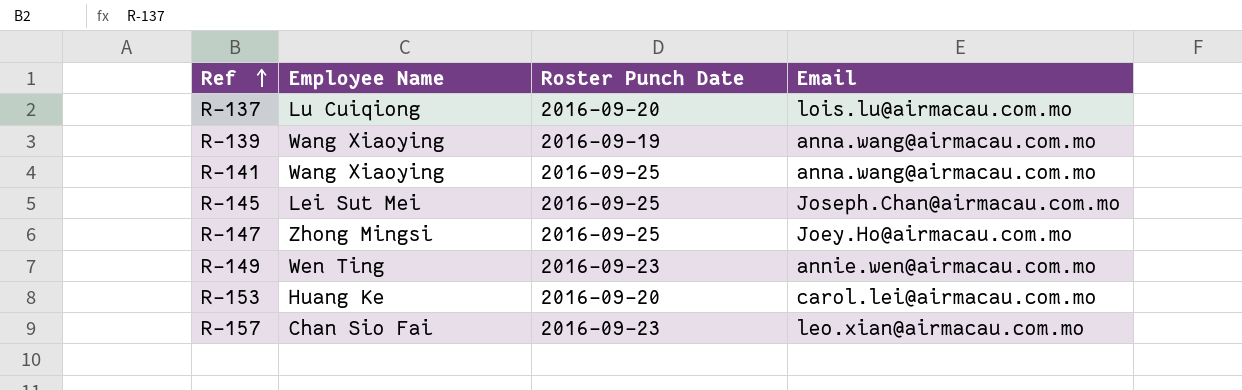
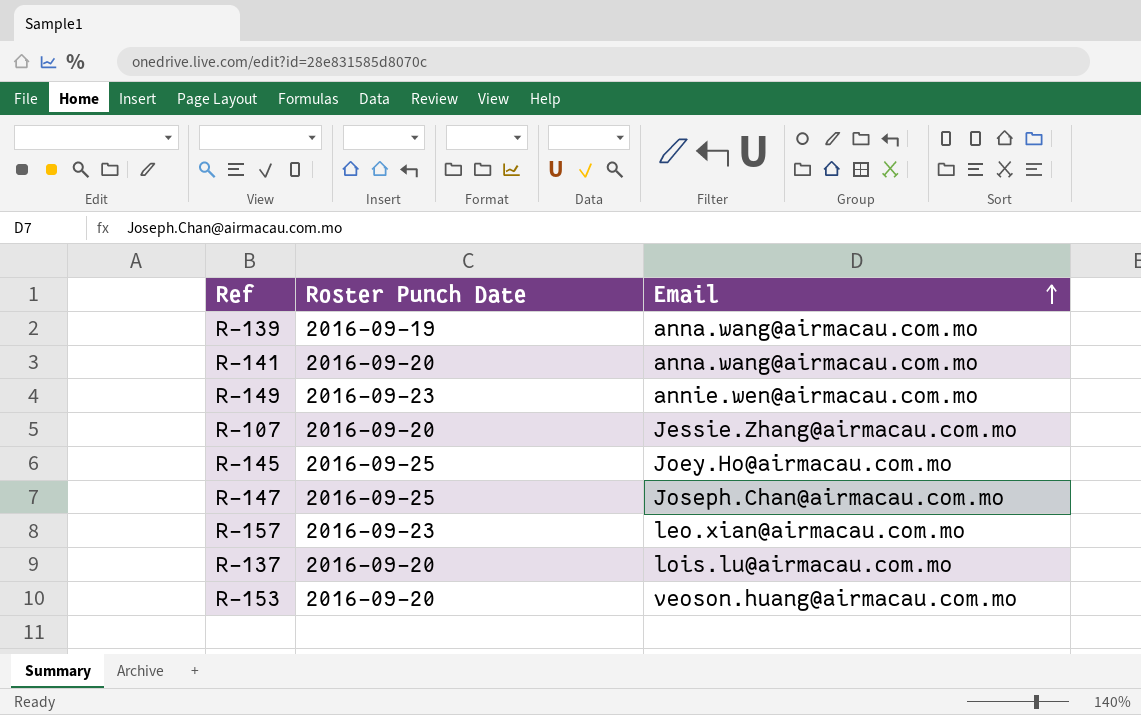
row order: Ref ascending -> Email ascending
column Employee Name | position: 2 -> none
R-141 | Roster Punch Date: 2016-09-25 -> 2016-09-20
row R-107: none -> 2016-09-20 | Jessie.Zhang@airmacau.com.mo
R-145 | Email: Joseph.Chan@airmacau.com.mo -> Joey.Ho@airmacau.com.mo
R-147 | Email: Joey.Ho@airmacau.com.mo -> Joseph.Chan@airmacau.com.mo
R-153 | Email: carol.lei@airmacau.com.mo -> veoson.huang@airmacau.com.mo

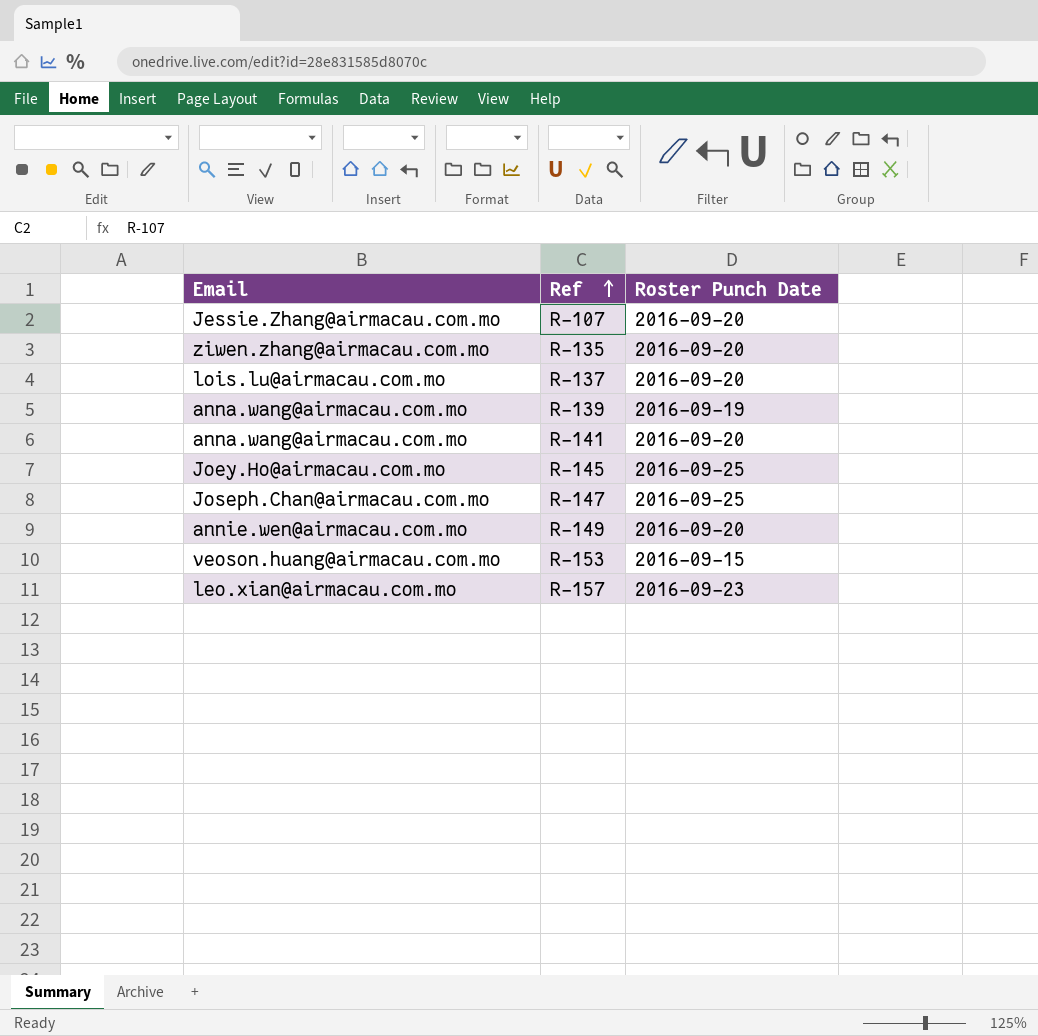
row order: Email ascending -> Ref ascending
column Email | position: 3 -> 1
row R-135: none -> ziwen.zhang@airmacau.com.mo | 2016-09-20
R-149 | Roster Punch Date: 2016-09-23 -> 2016-09-20
R-153 | Roster Punch Date: 2016-09-20 -> 2016-09-15

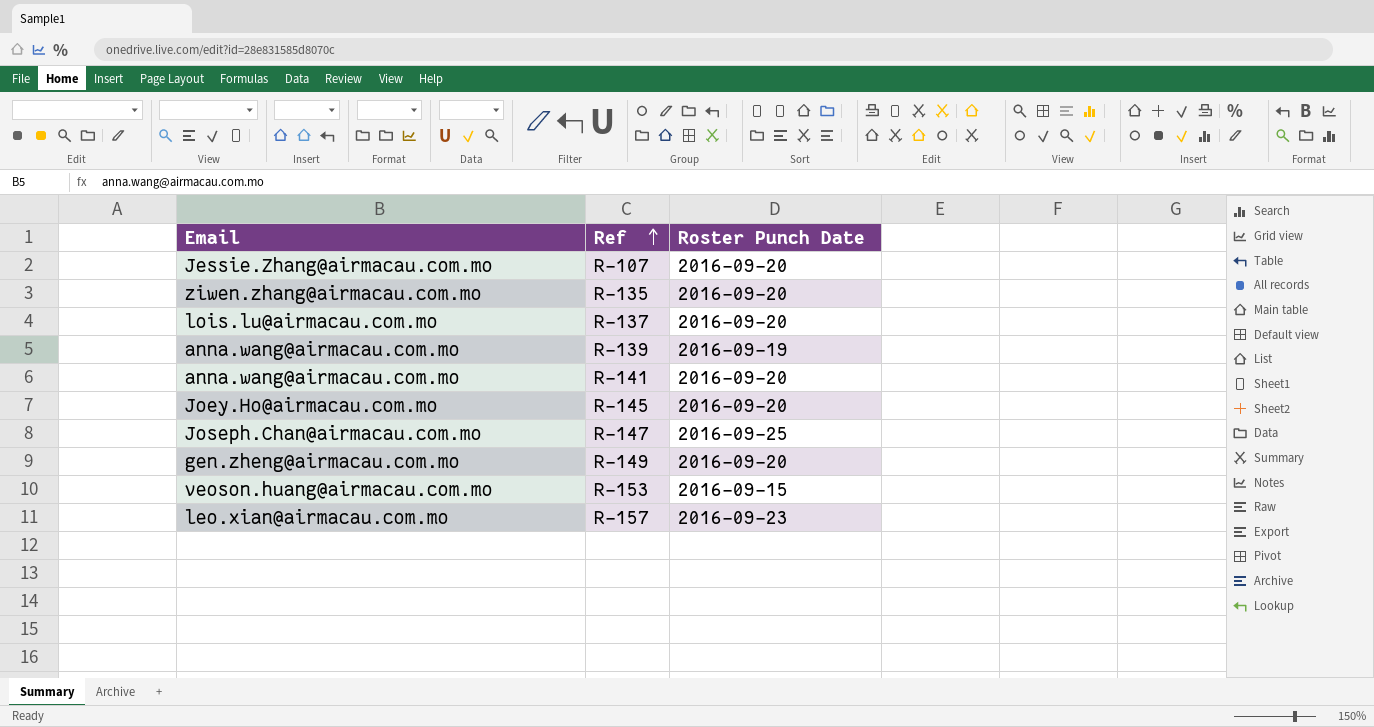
R-145 | Roster Punch Date: 2016-09-25 -> 2016-09-20
R-149 | Email: annie.wen@airmacau.com.mo -> gen.zheng@airmacau.com.mo

